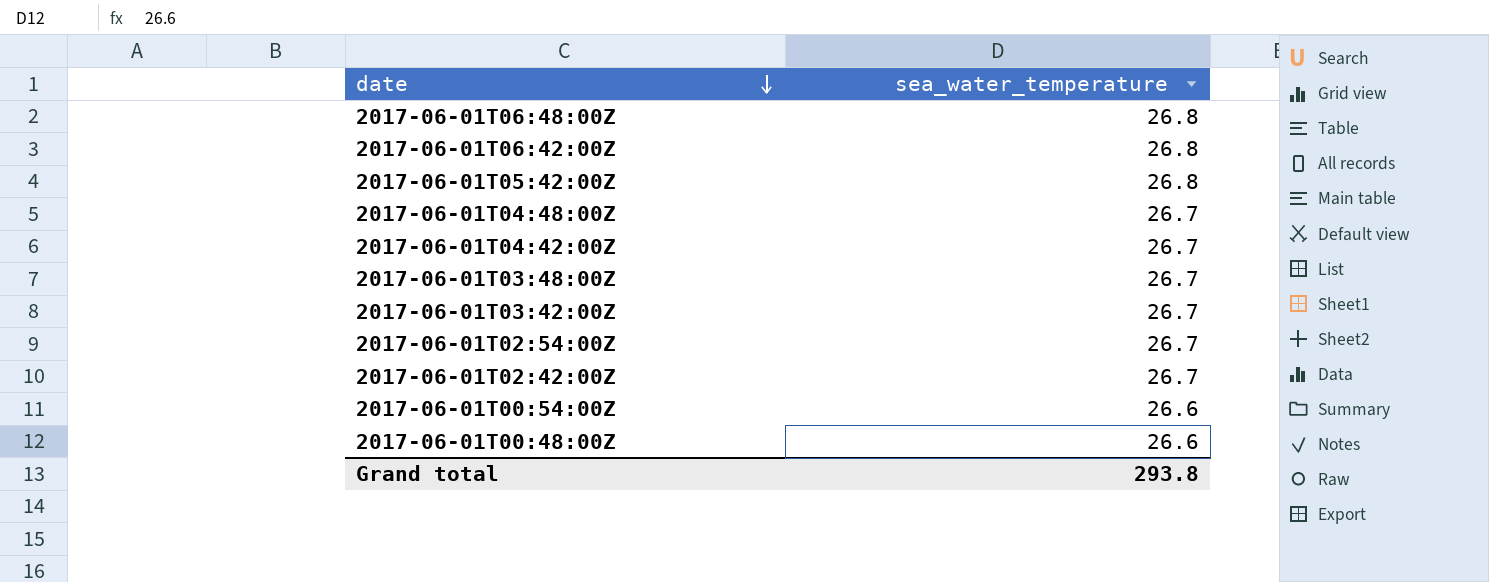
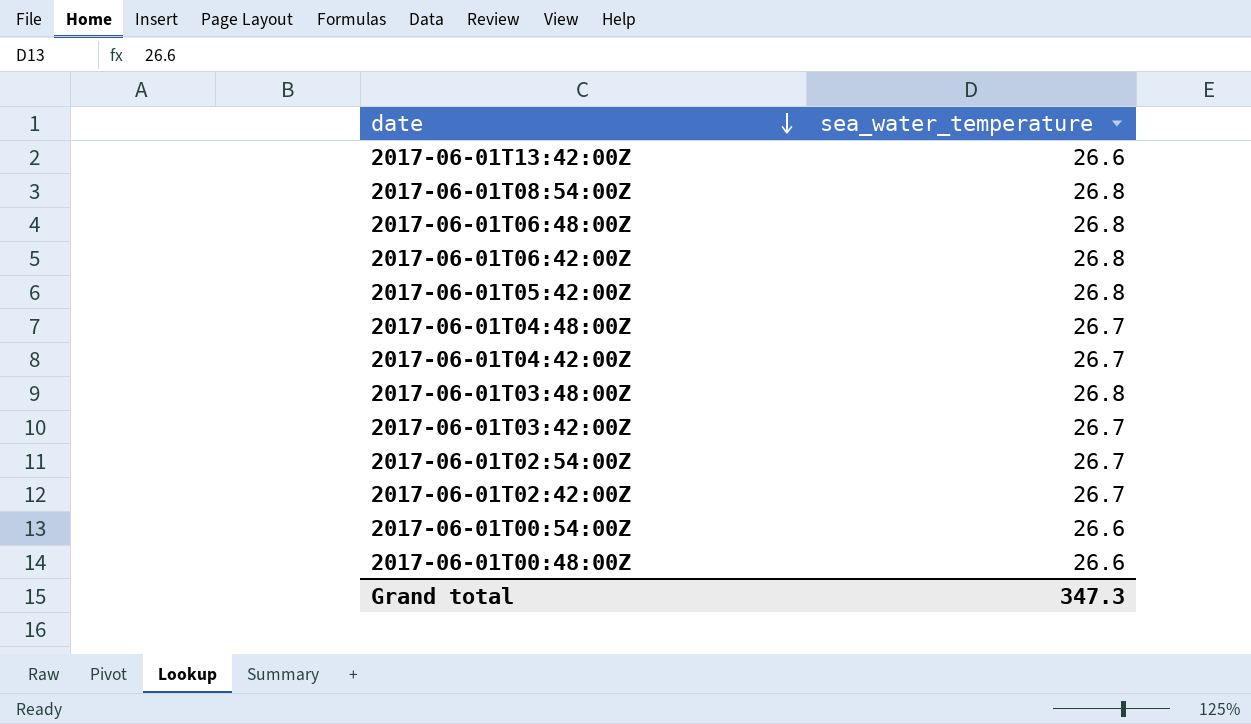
row 2017-06-01T13:42:00Z: none -> 26.6
row 2017-06-01T08:54:00Z: none -> 26.8
2017-06-01T03:48:00Z | sea_water_temperature: 26.7 -> 26.8
Grand total | sea_water_temperature: 293.8 -> 347.3

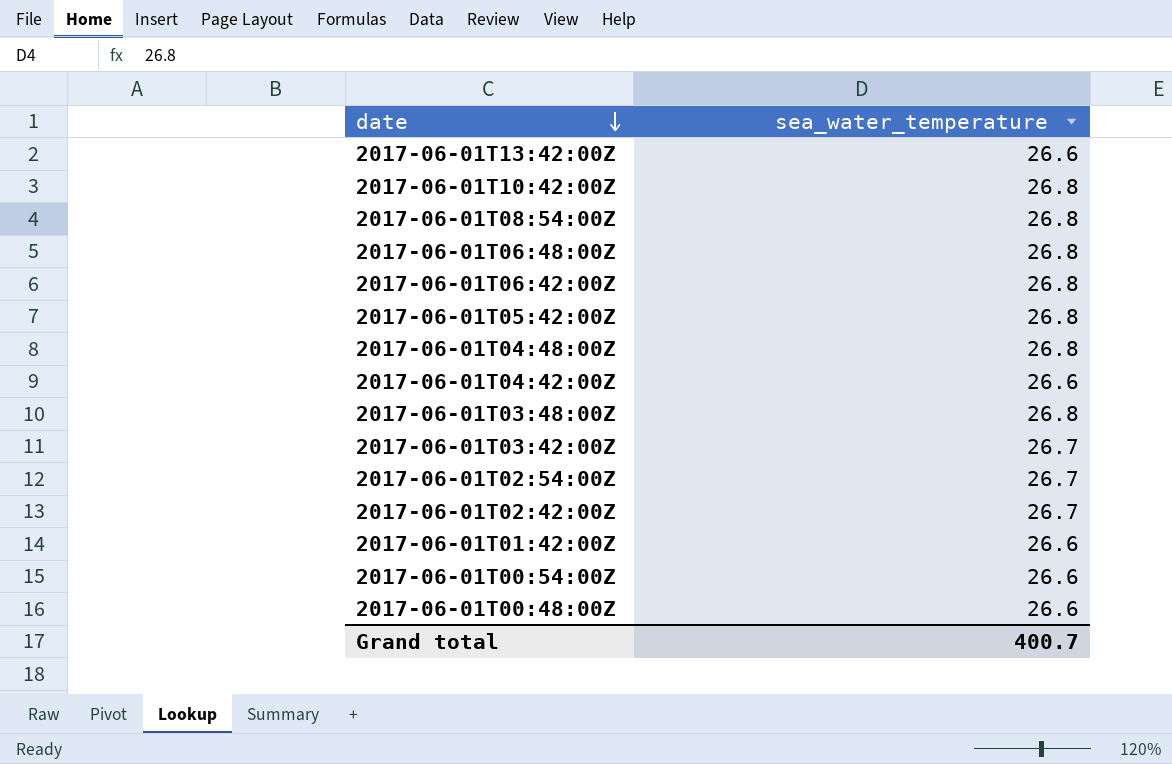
row 2017-06-01T10:42:00Z: none -> 26.8
2017-06-01T04:48:00Z | sea_water_temperature: 26.7 -> 26.8
2017-06-01T04:42:00Z | sea_water_temperature: 26.7 -> 26.6
row 2017-06-01T01:42:00Z: none -> 26.6
Grand total | sea_water_temperature: 347.3 -> 400.7

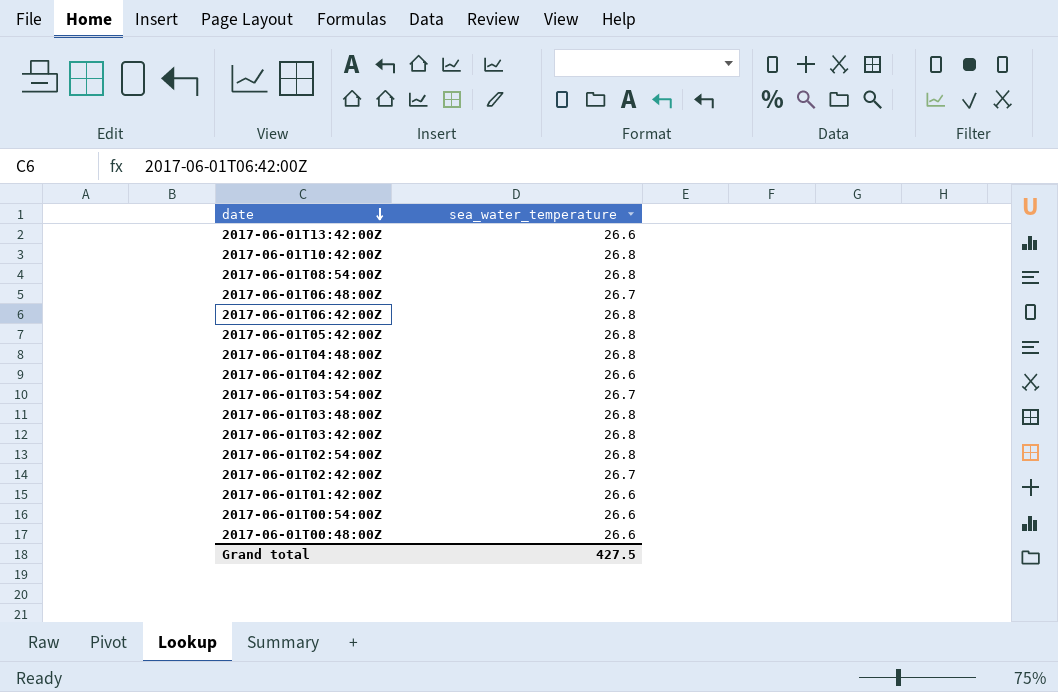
2017-06-01T06:48:00Z | sea_water_temperature: 26.8 -> 26.7
row 2017-06-01T03:54:00Z: none -> 26.7
2017-06-01T03:42:00Z | sea_water_temperature: 26.7 -> 26.8
2017-06-01T02:54:00Z | sea_water_temperature: 26.7 -> 26.8
Grand total | sea_water_temperature: 400.7 -> 427.5

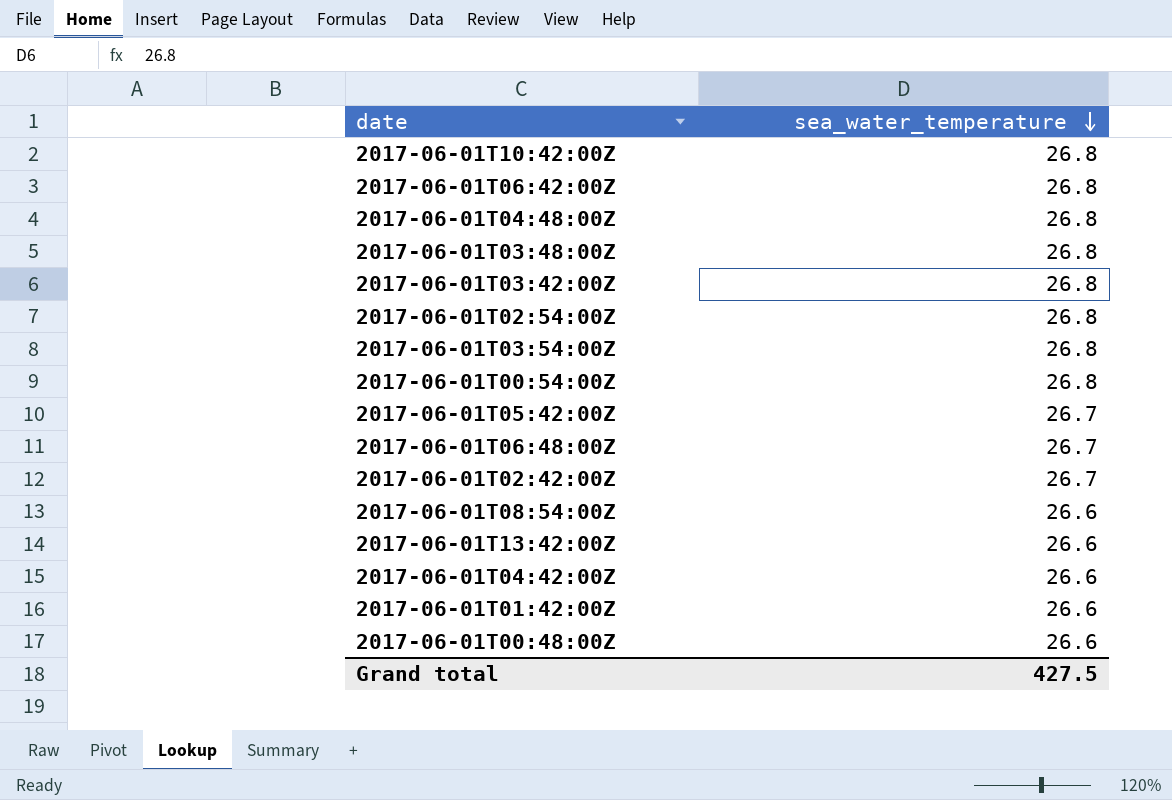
row order: date descending -> sea_water_temperature descending
2017-06-01T03:54:00Z | sea_water_temperature: 26.7 -> 26.8
2017-06-01T00:54:00Z | sea_water_temperature: 26.6 -> 26.8
2017-06-01T05:42:00Z | sea_water_temperature: 26.8 -> 26.7
2017-06-01T08:54:00Z | sea_water_temperature: 26.8 -> 26.6

